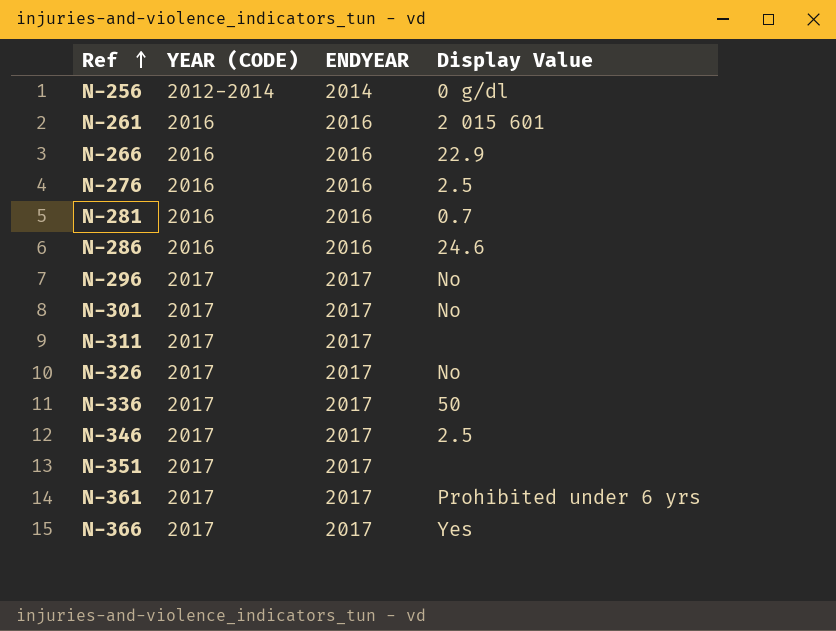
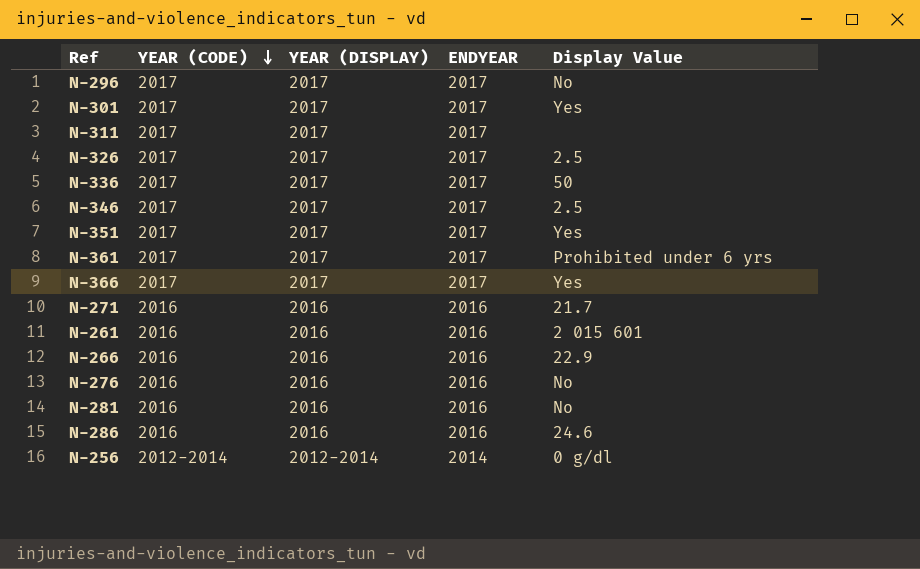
row order: Ref ascending -> YEAR (CODE) descending
column YEAR (DISPLAY) | position: none -> 3
N-301 | Display Value: No -> Yes
N-326 | Display Value: No -> 2.5
N-351 | Display Value: none -> Yes
row N-271: none -> 2016 | 2016 | 2016 | 21.7
N-276 | Display Value: 2.5 -> No
N-281 | Display Value: 0.7 -> No

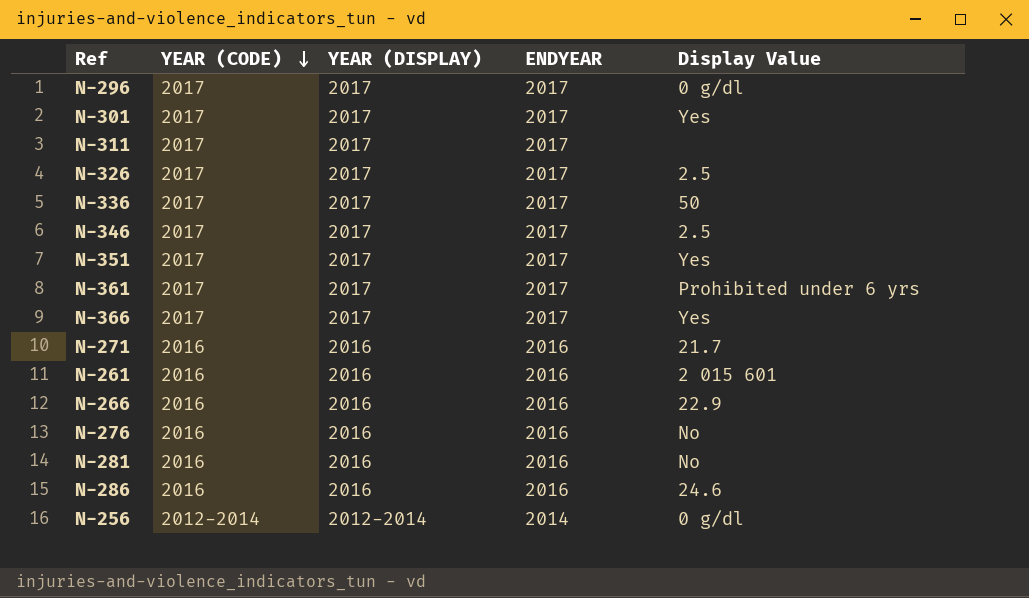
N-296 | Display Value: No -> 0 g/dl

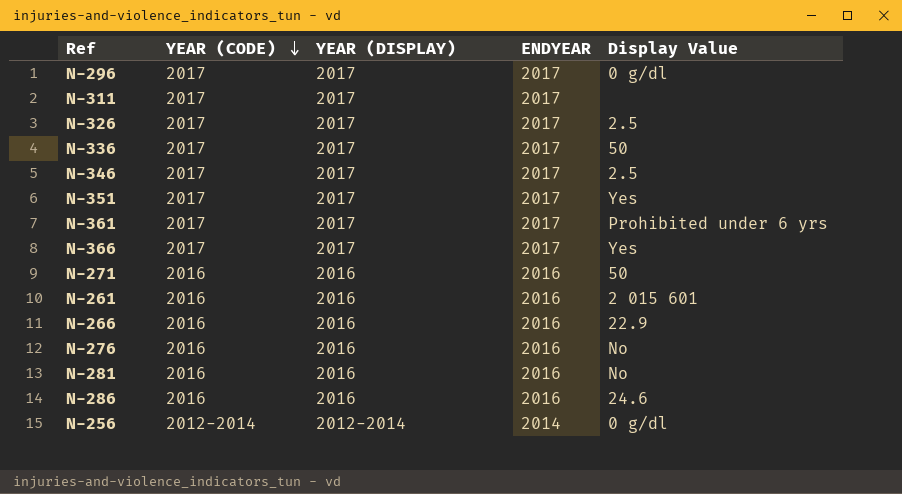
row N-301: 2017 | 2017 | 2017 | Yes -> none
N-271 | Display Value: 21.7 -> 50

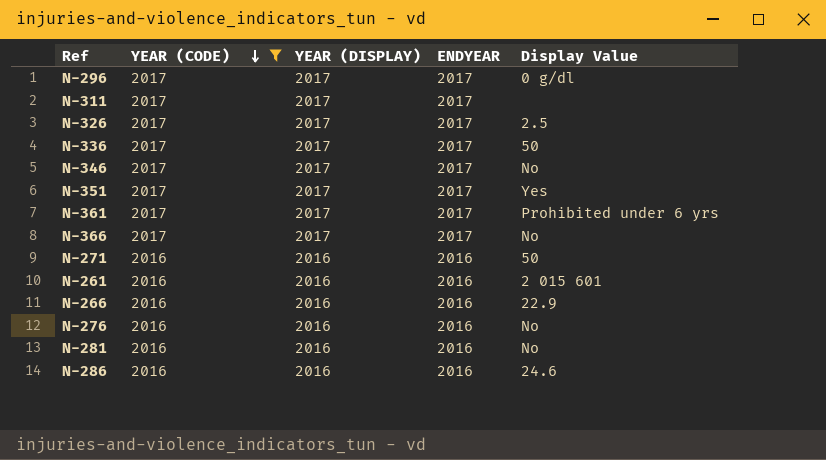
filter: none -> YEAR (CODE) != 2012-2014
N-346 | Display Value: 2.5 -> No
N-366 | Display Value: Yes -> No

